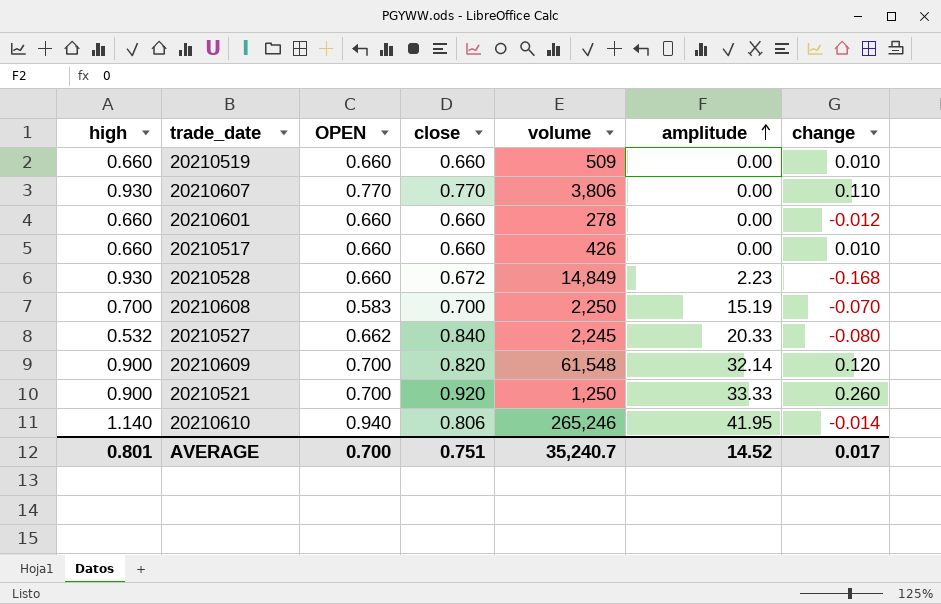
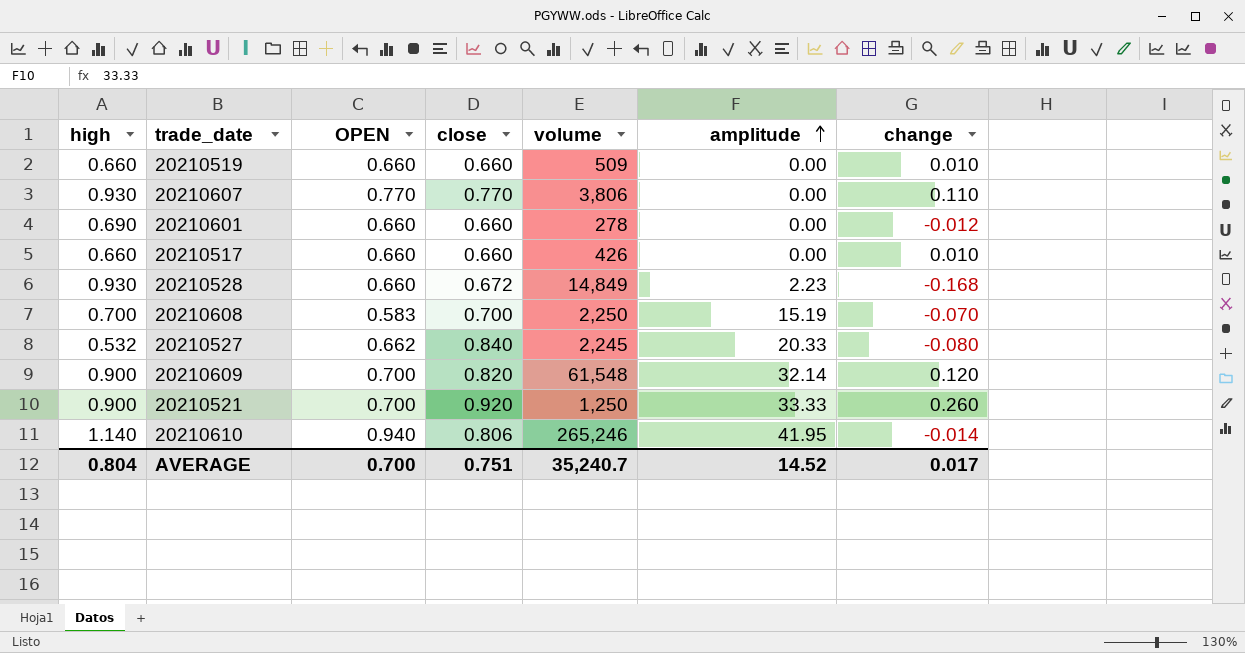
20210601 | high: 0.660 -> 0.690
AVERAGE | high: 0.801 -> 0.804

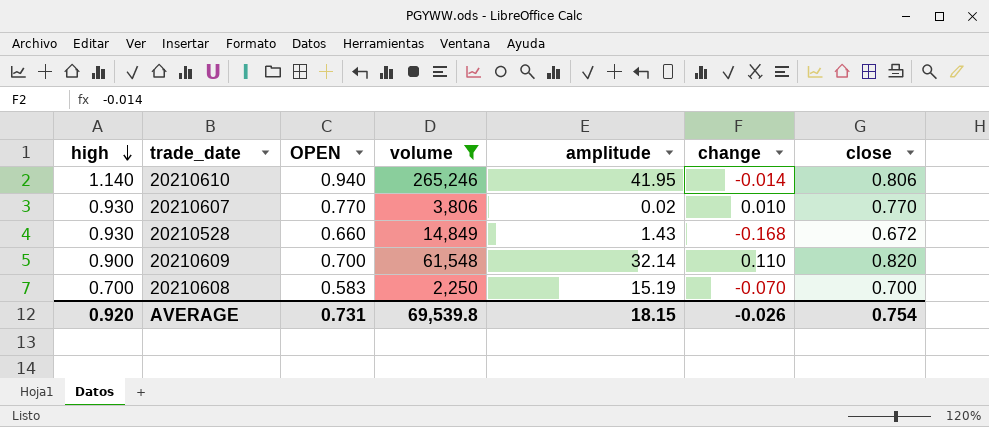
filter: none -> volume >= 2,250
row order: amplitude ascending -> high descending
column close | position: 4 -> 7
20210607 | amplitude: 0.00 -> 0.02
20210607 | change: 0.110 -> 0.010
20210528 | amplitude: 2.23 -> 1.43
20210609 | change: 0.120 -> 0.110
AVERAGE | high: 0.804 -> 0.920
AVERAGE | OPEN: 0.700 -> 0.731
AVERAGE | volume: 35,240.7 -> 69,539.8
AVERAGE | amplitude: 14.52 -> 18.15
AVERAGE | change: 0.017 -> -0.026
AVERAGE | close: 0.751 -> 0.754

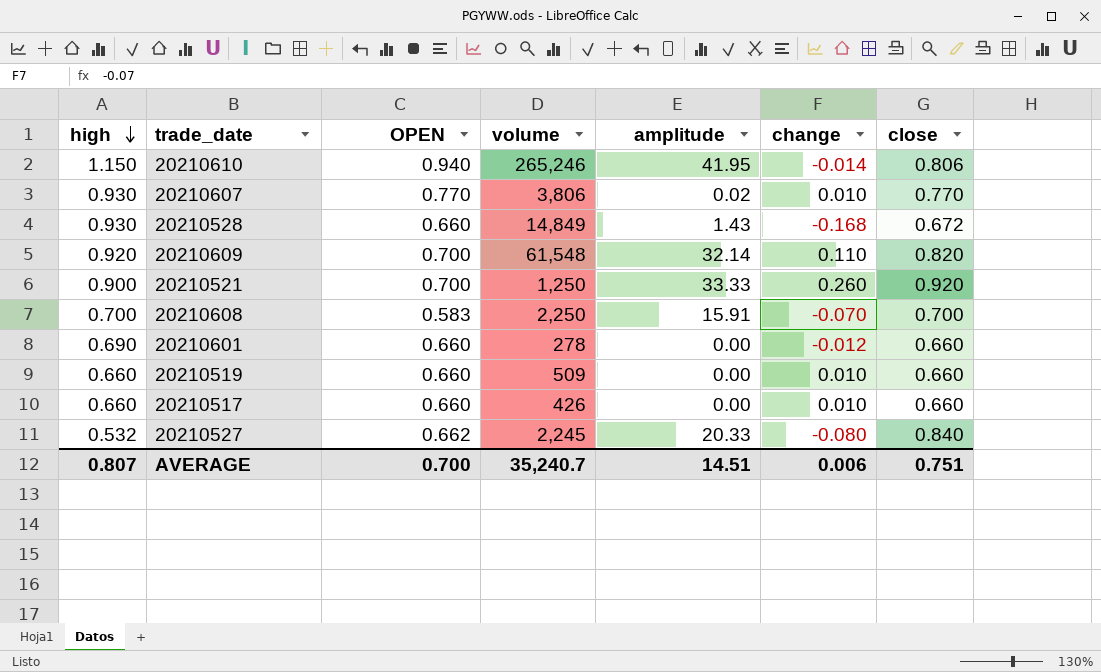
filter: volume >= 2,250 -> none
20210610 | high: 1.140 -> 1.150
20210609 | high: 0.900 -> 0.920
20210608 | amplitude: 15.19 -> 15.91
AVERAGE | high: 0.920 -> 0.807
AVERAGE | OPEN: 0.731 -> 0.700
AVERAGE | volume: 69,539.8 -> 35,240.7
AVERAGE | amplitude: 18.15 -> 14.51
AVERAGE | change: -0.026 -> 0.006
AVERAGE | close: 0.754 -> 0.751

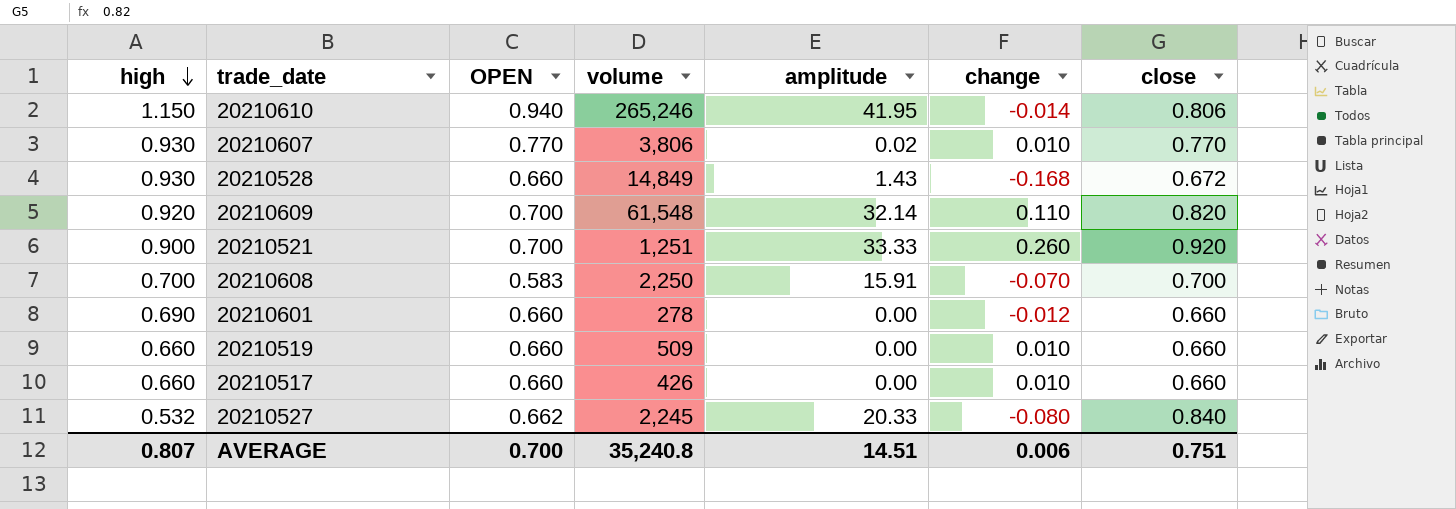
20210521 | volume: 1,250 -> 1,251
AVERAGE | volume: 35,240.7 -> 35,240.8

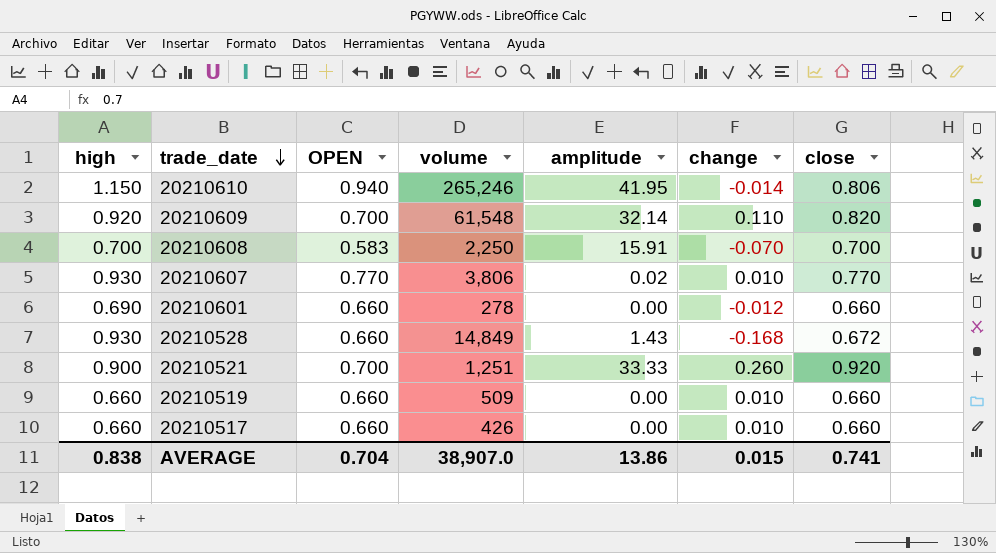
row order: high descending -> trade_date descending
row 20210527: 0.532 | 0.662 | 2,245 | 20.33 | -0.080 | 0.840 -> none
AVERAGE | high: 0.807 -> 0.838
AVERAGE | OPEN: 0.700 -> 0.704
AVERAGE | volume: 35,240.8 -> 38,907.0
AVERAGE | amplitude: 14.51 -> 13.86
AVERAGE | change: 0.006 -> 0.015
AVERAGE | close: 0.751 -> 0.741

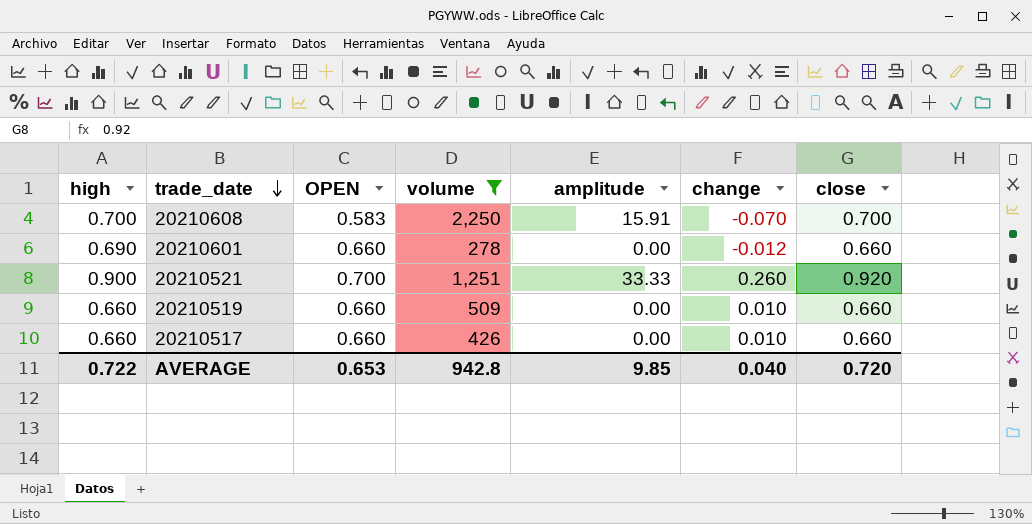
filter: none -> volume <= 2,250
AVERAGE | high: 0.838 -> 0.722
AVERAGE | OPEN: 0.704 -> 0.653
AVERAGE | volume: 38,907.0 -> 942.8
AVERAGE | amplitude: 13.86 -> 9.85
AVERAGE | change: 0.015 -> 0.040
AVERAGE | close: 0.741 -> 0.720

